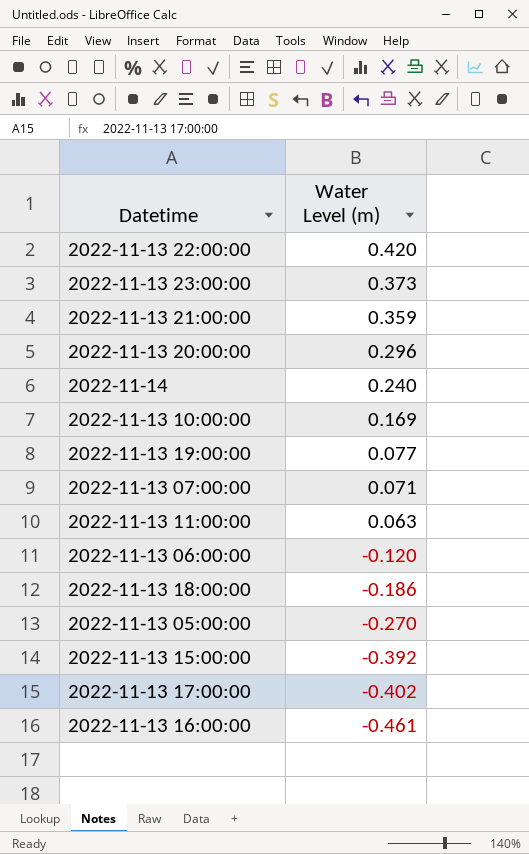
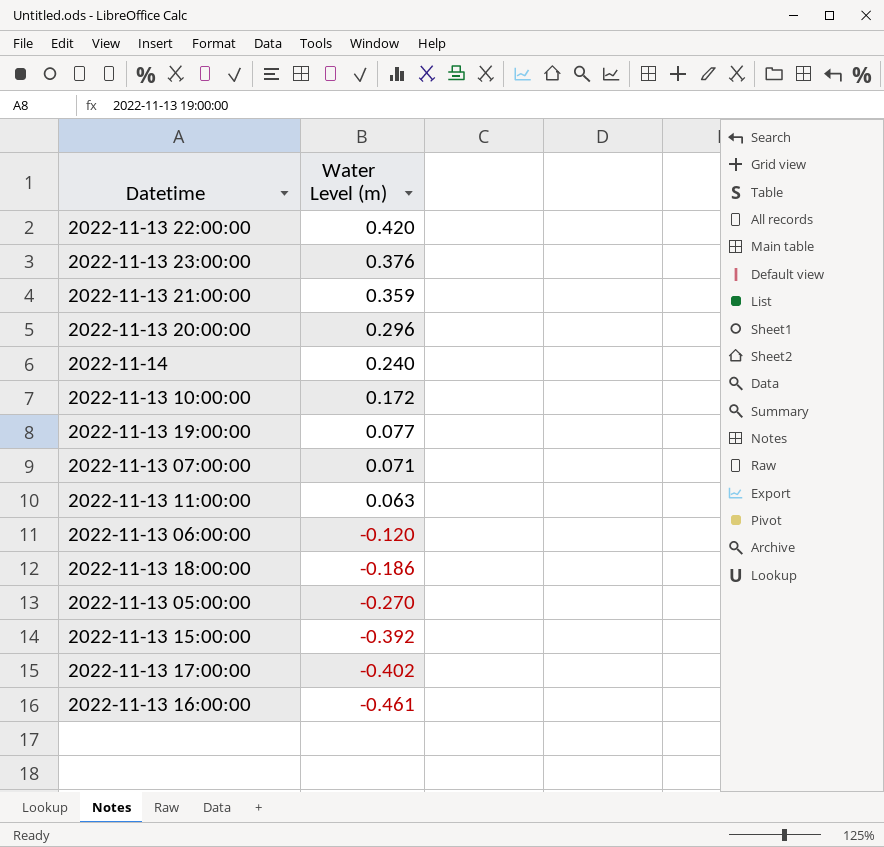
2022-11-13 23:00:00 | Water Level (m): 0.373 -> 0.376
2022-11-13 10:00:00 | Water Level (m): 0.169 -> 0.172

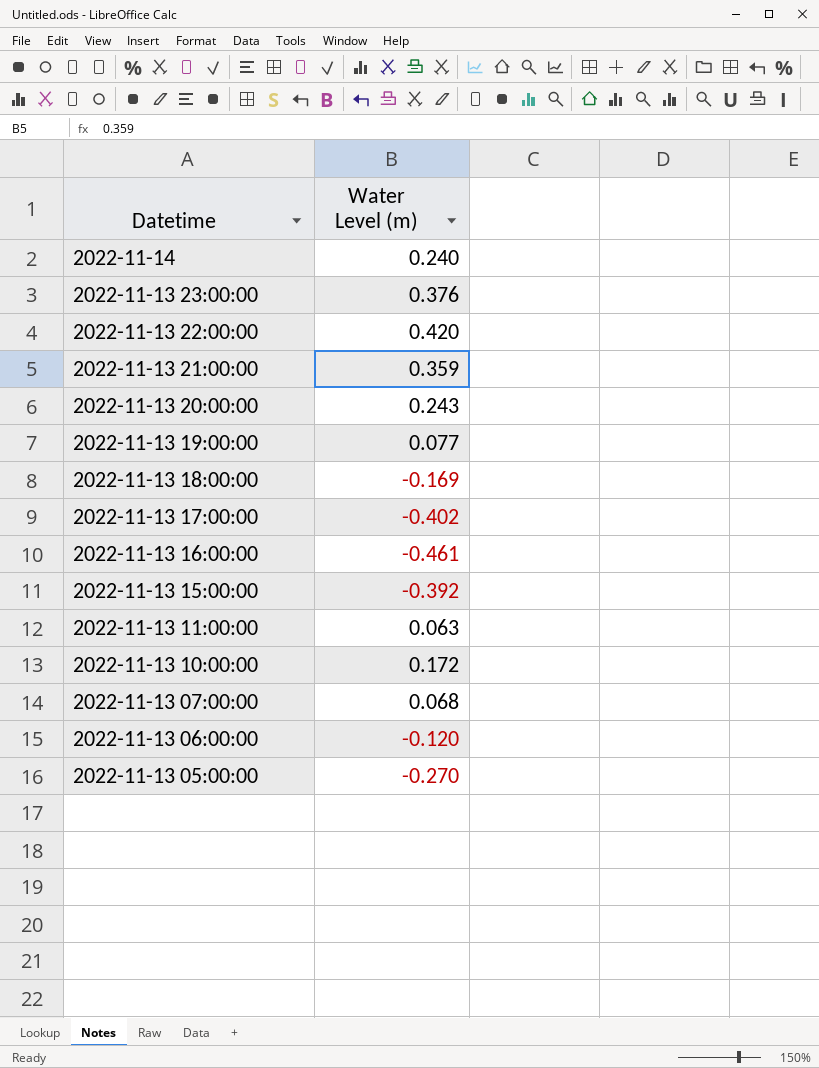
row order: Water Level (m) descending -> Datetime descending
2022-11-13 20:00:00 | Water Level (m): 0.296 -> 0.243
2022-11-13 18:00:00 | Water Level (m): -0.186 -> -0.169
2022-11-13 07:00:00 | Water Level (m): 0.071 -> 0.068

